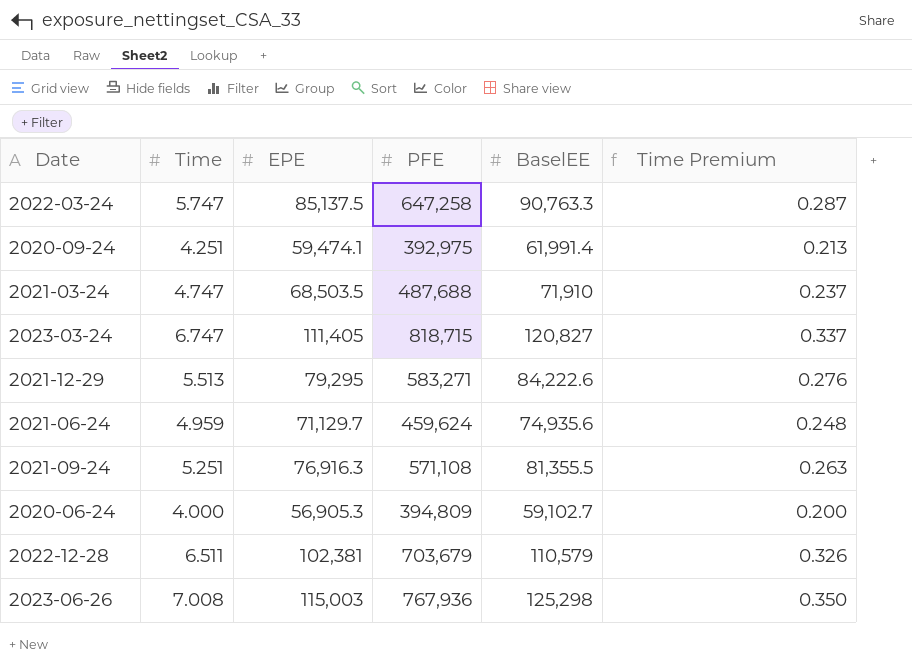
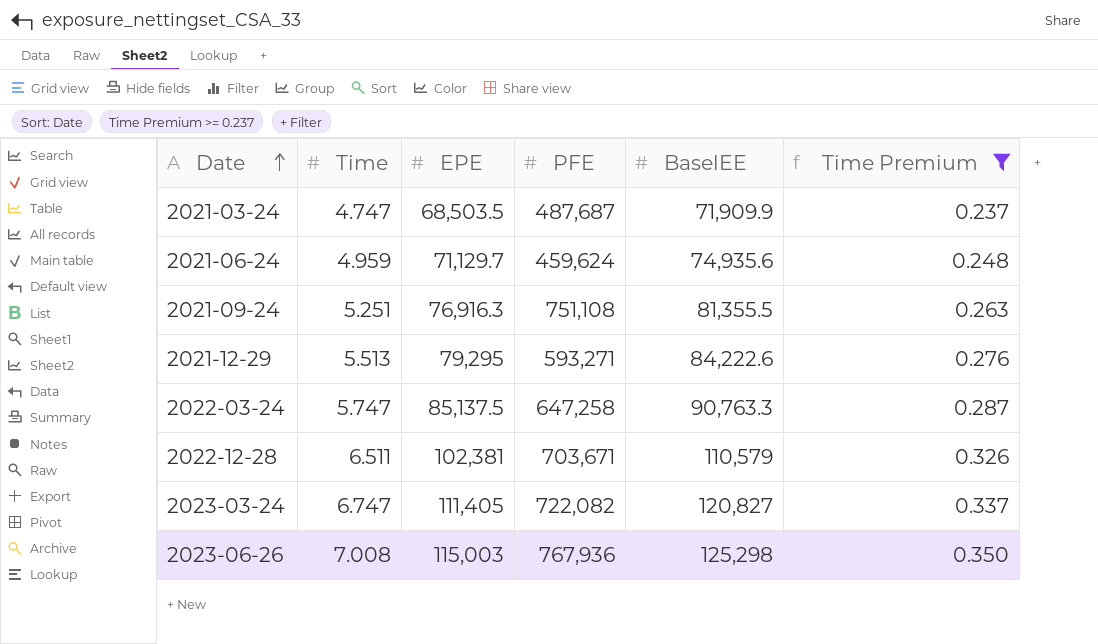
filter: none -> Time Premium >= 0.237
row order: none -> Date ascending
2021-03-24 | PFE: 487,688 -> 487,687
2021-03-24 | BaselEE: 71,910 -> 71,909.9
2021-09-24 | PFE: 571,108 -> 751,108
2021-12-29 | PFE: 583,271 -> 593,271
2022-12-28 | PFE: 703,679 -> 703,671
2023-03-24 | PFE: 818,715 -> 722,082

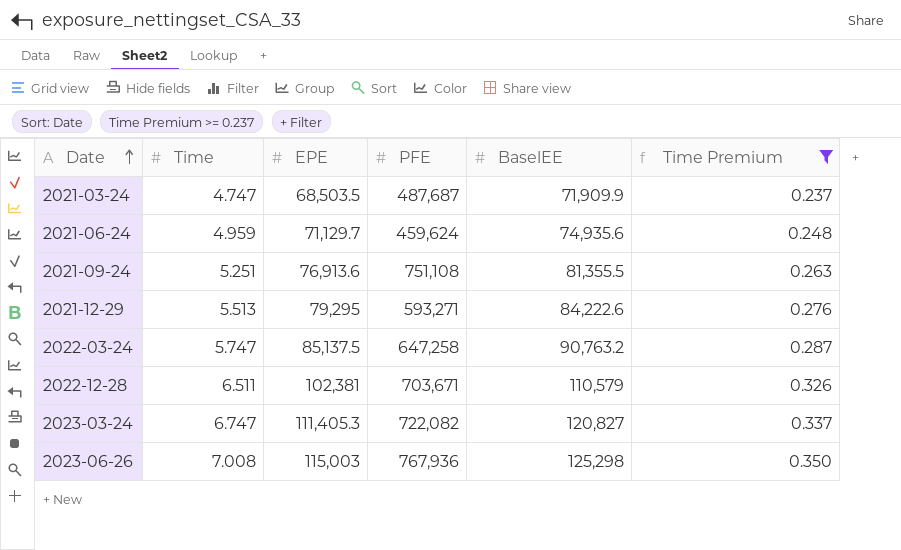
2021-09-24 | EPE: 76,916.3 -> 76,913.6
2022-03-24 | BaselEE: 90,763.3 -> 90,763.2
2023-03-24 | EPE: 111,405 -> 111,405.3

